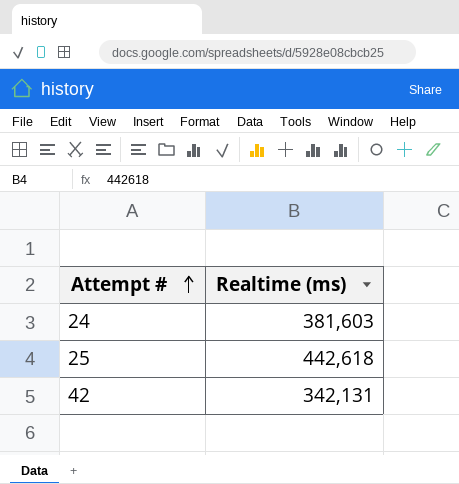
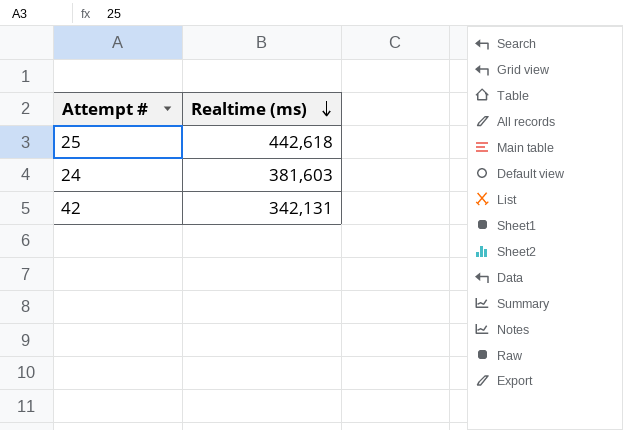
row order: Attempt # ascending -> Realtime (ms) descending

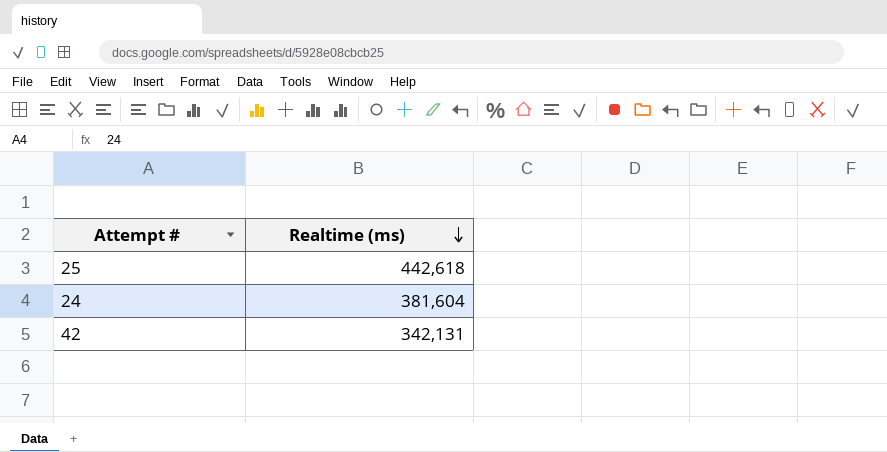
24 | Realtime (ms): 381,603 -> 381,604

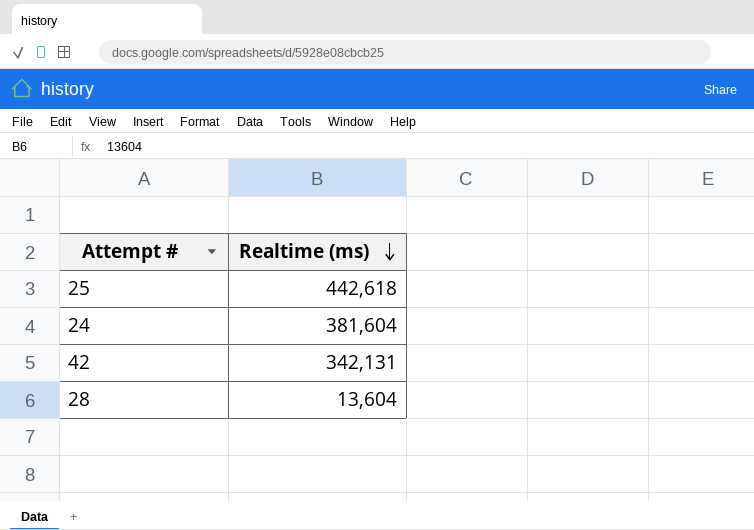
row 28: none -> 13,604

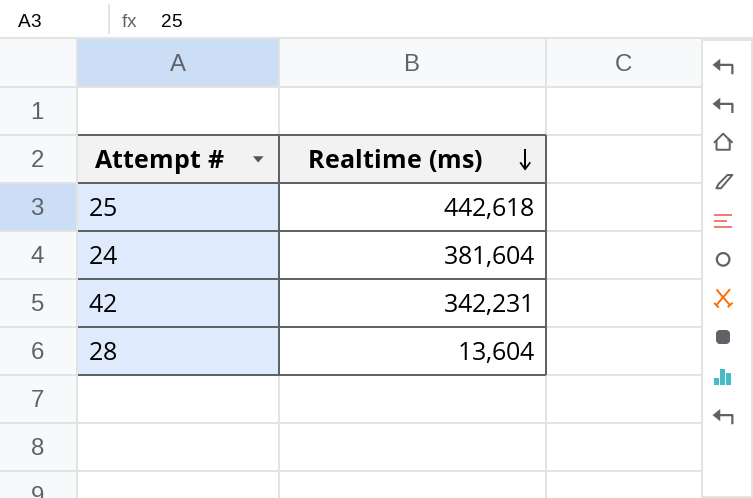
42 | Realtime (ms): 342,131 -> 342,231

